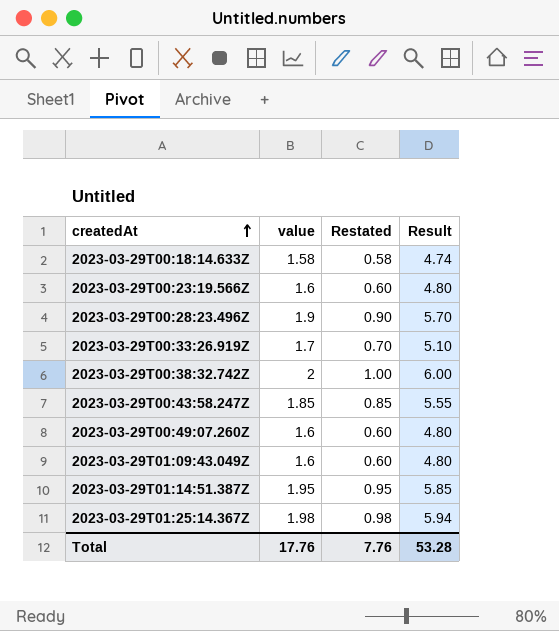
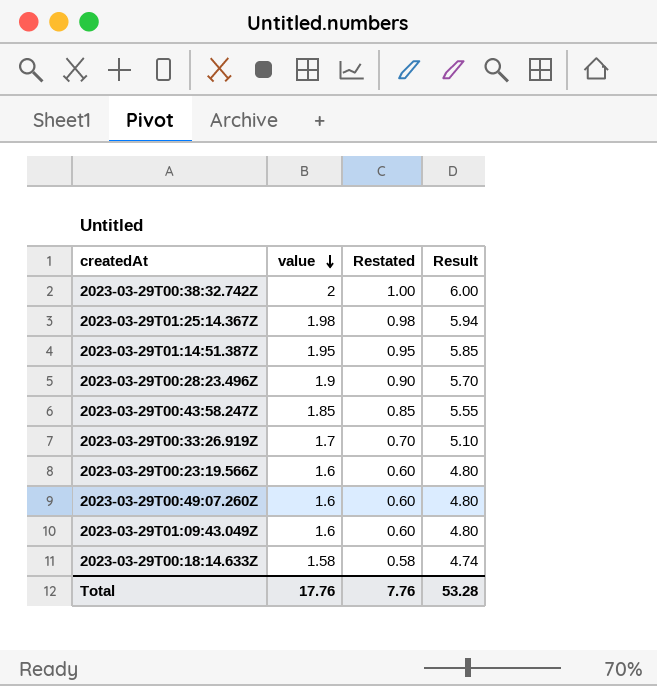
row order: createdAt ascending -> value descending

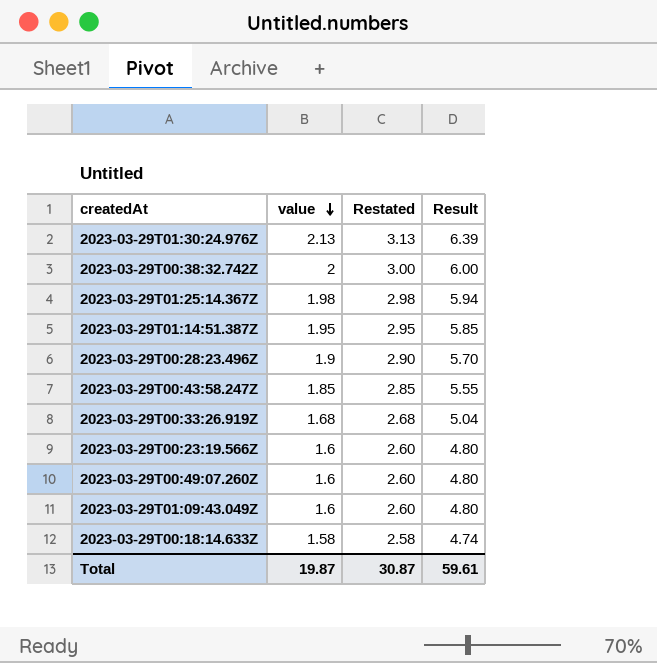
column Restated | formula: [value] - 1 -> [value] + 1
row 2023-03-29T01:30:24.976Z: none -> 2.13 | 3.13 | 6.39
2023-03-29T00:33:26.919Z | value: 1.7 -> 1.68
2023-03-29T00:33:26.919Z | Result: 5.10 -> 5.04
Total | value: 17.76 -> 19.87
Total | Restated: 7.76 -> 30.87
Total | Result: 53.28 -> 59.61

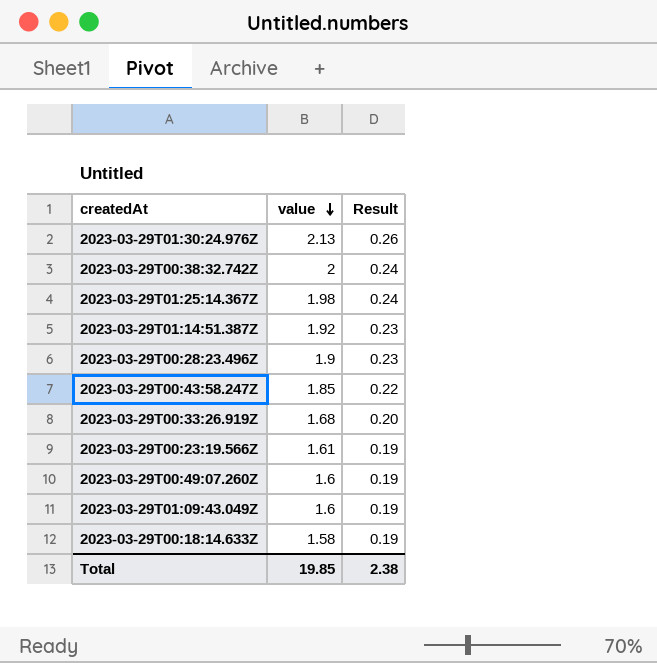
column Restated | formula: [value] + 1 -> none
column Result | formula: [value] * 3 -> [value] * 0.12
2023-03-29T01:14:51.387Z | value: 1.95 -> 1.92
2023-03-29T00:23:19.566Z | value: 1.6 -> 1.61
Total | value: 19.87 -> 19.85
Total | Result: 59.61 -> 2.38

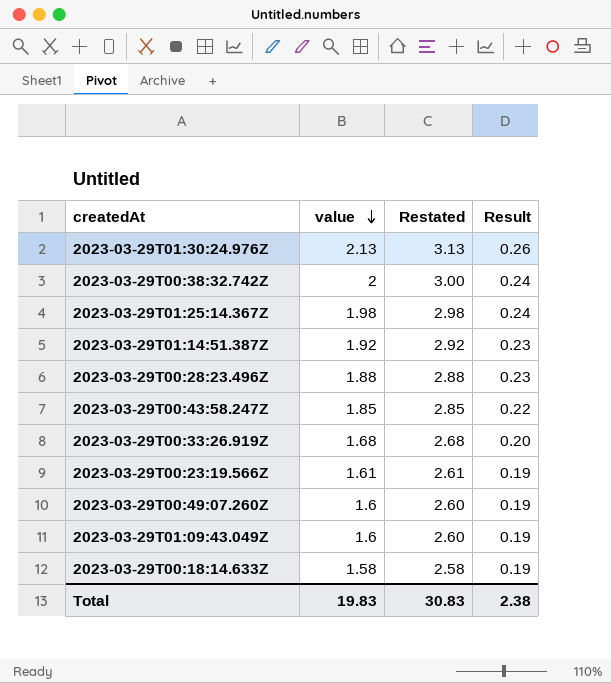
column Restated | formula: none -> [value] + 1
2023-03-29T00:28:23.496Z | value: 1.9 -> 1.88
Total | value: 19.85 -> 19.83

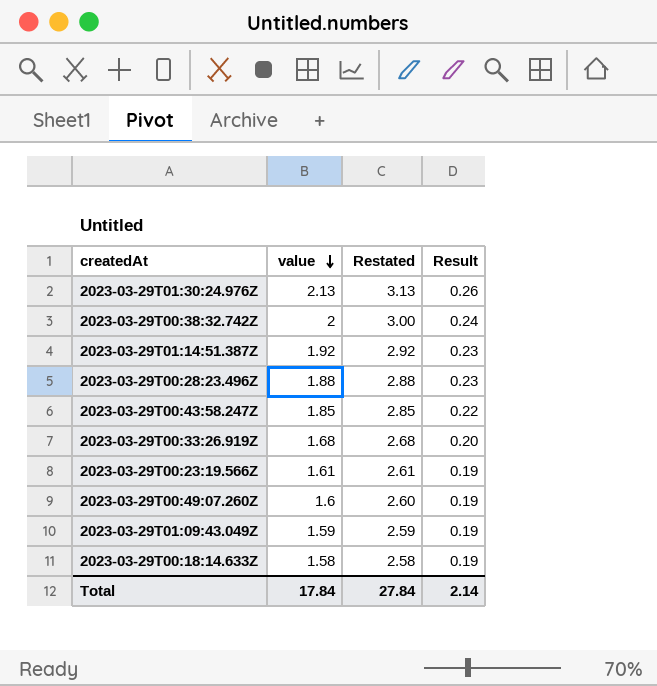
row 2023-03-29T01:25:14.367Z: 1.98 | 2.98 | 0.24 -> none
2023-03-29T01:09:43.049Z | value: 1.6 -> 1.59
2023-03-29T01:09:43.049Z | Restated: 2.60 -> 2.59
Total | value: 19.83 -> 17.84
Total | Restated: 30.83 -> 27.84
Total | Result: 2.38 -> 2.14

